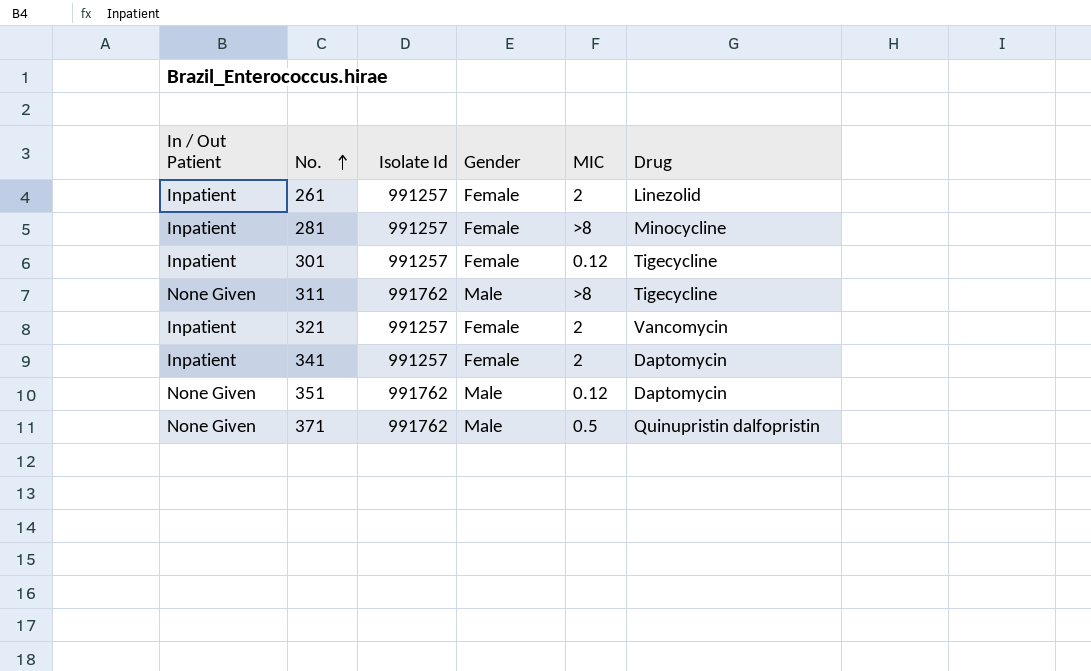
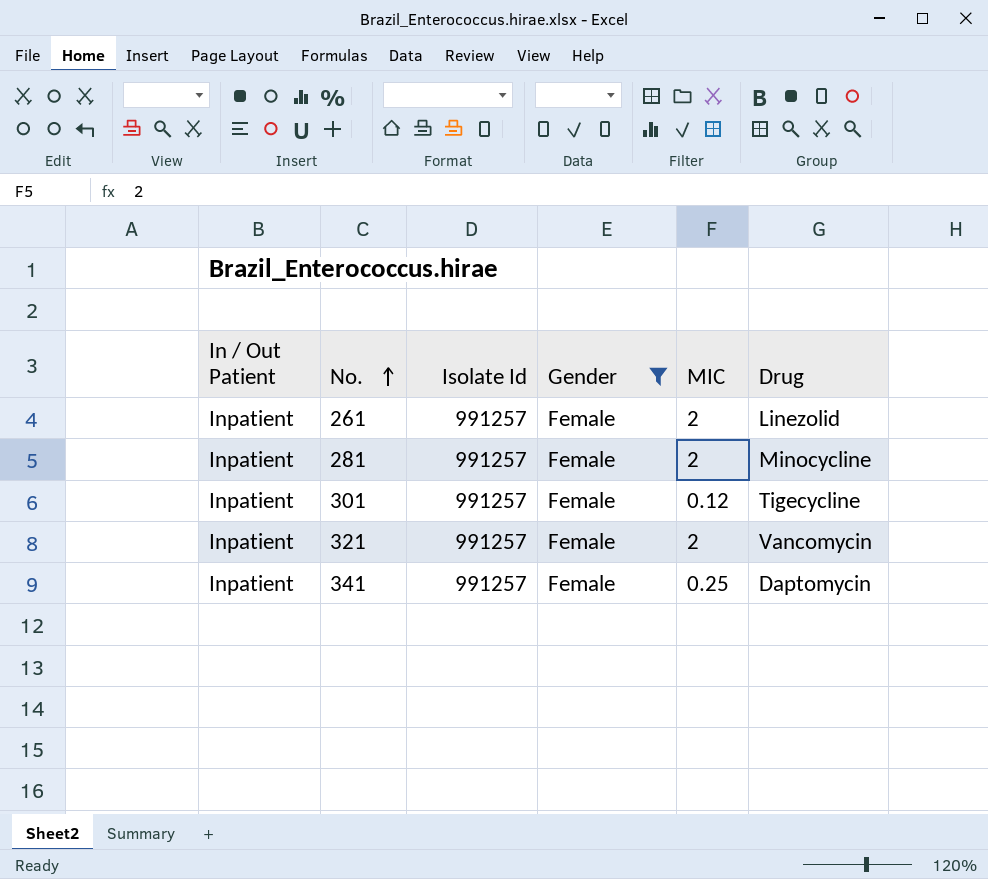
filter: none -> Gender = Female
281 | MIC: >8 -> 2
341 | MIC: 2 -> 0.25

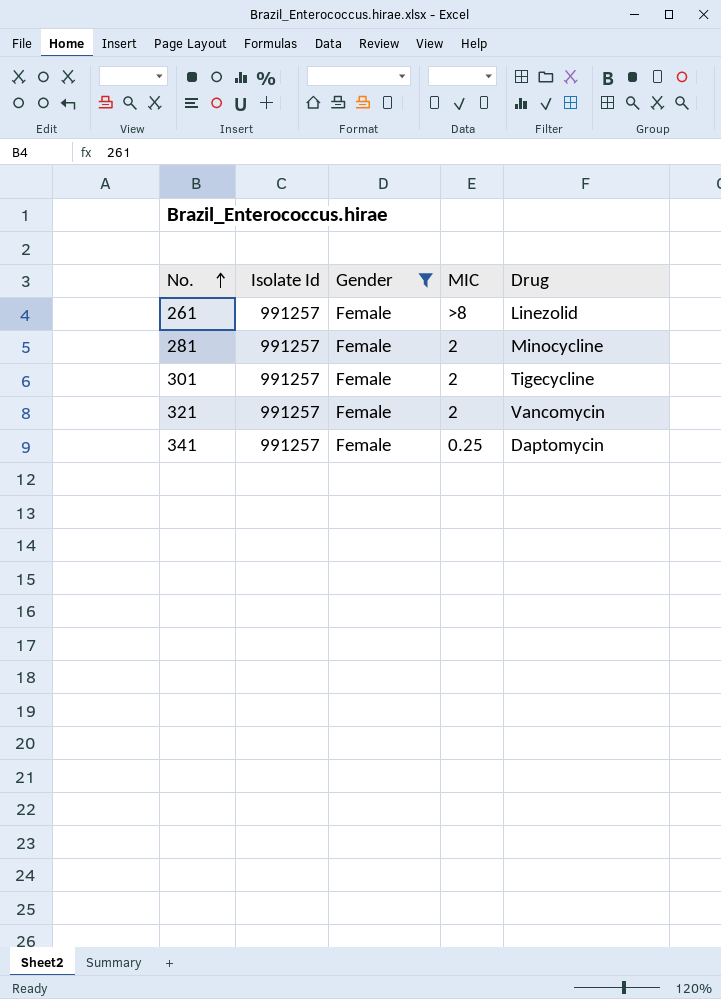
column In / Out Patient | position: 1 -> none
261 | MIC: 2 -> >8
301 | MIC: 0.12 -> 2

